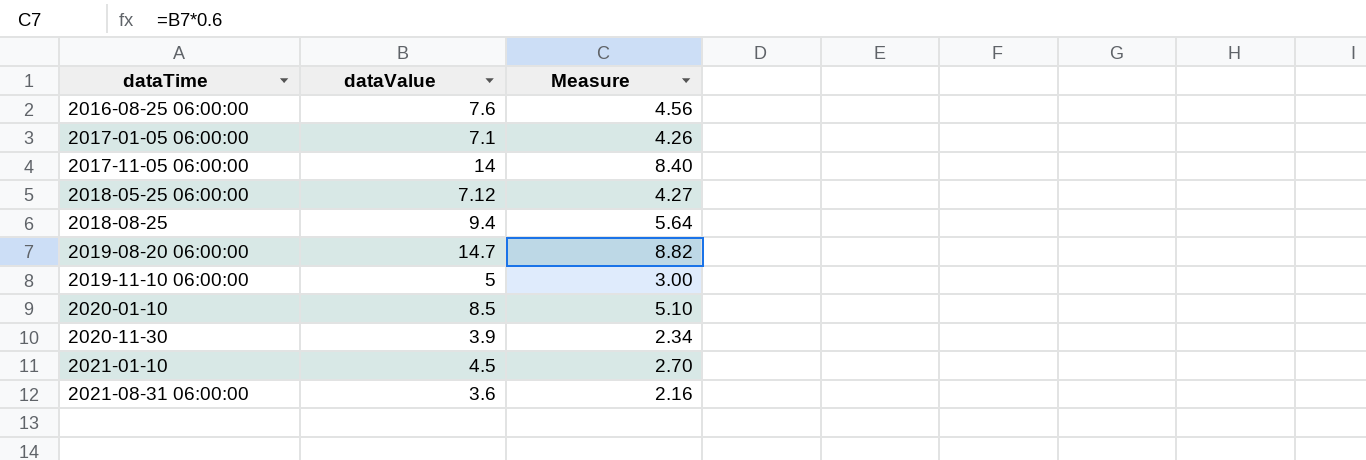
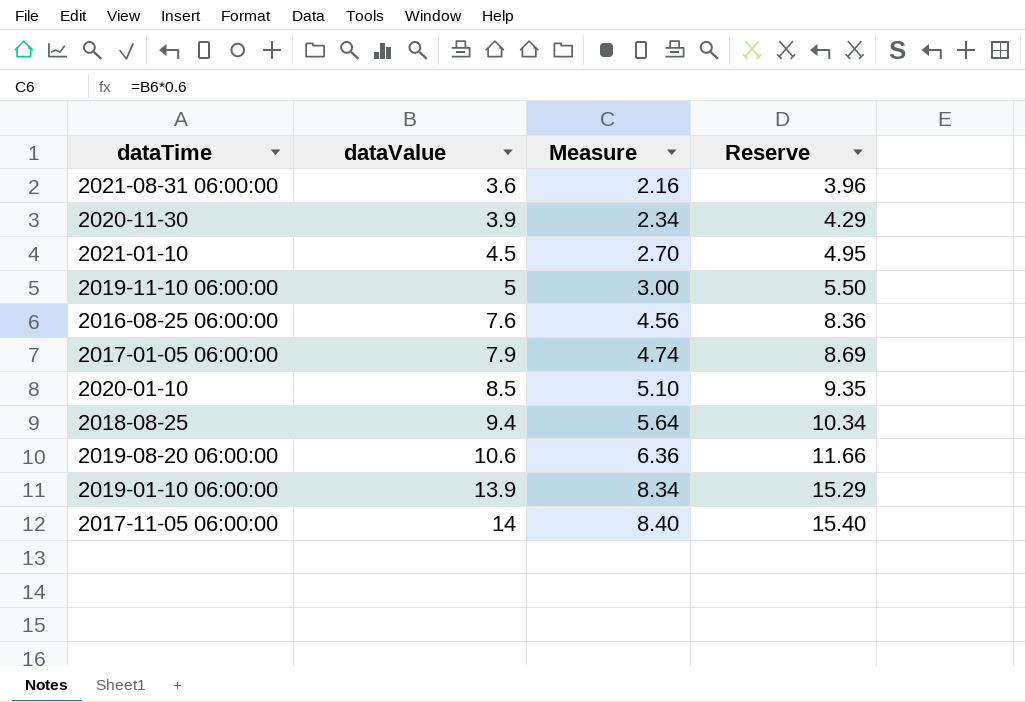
row order: dataTime ascending -> dataValue ascending
column Reserve | formula: none -> [dataValue] * 1.1
row 2018-05-25 06:00:00: 7.12 | 4.27 -> none
2017-01-05 06:00:00 | dataValue: 7.1 -> 7.9
2017-01-05 06:00:00 | Measure: 4.26 -> 4.74
2019-08-20 06:00:00 | dataValue: 14.7 -> 10.6
2019-08-20 06:00:00 | Measure: 8.82 -> 6.36
row 2019-01-10 06:00:00: none -> 13.9 | 8.34 | 15.29

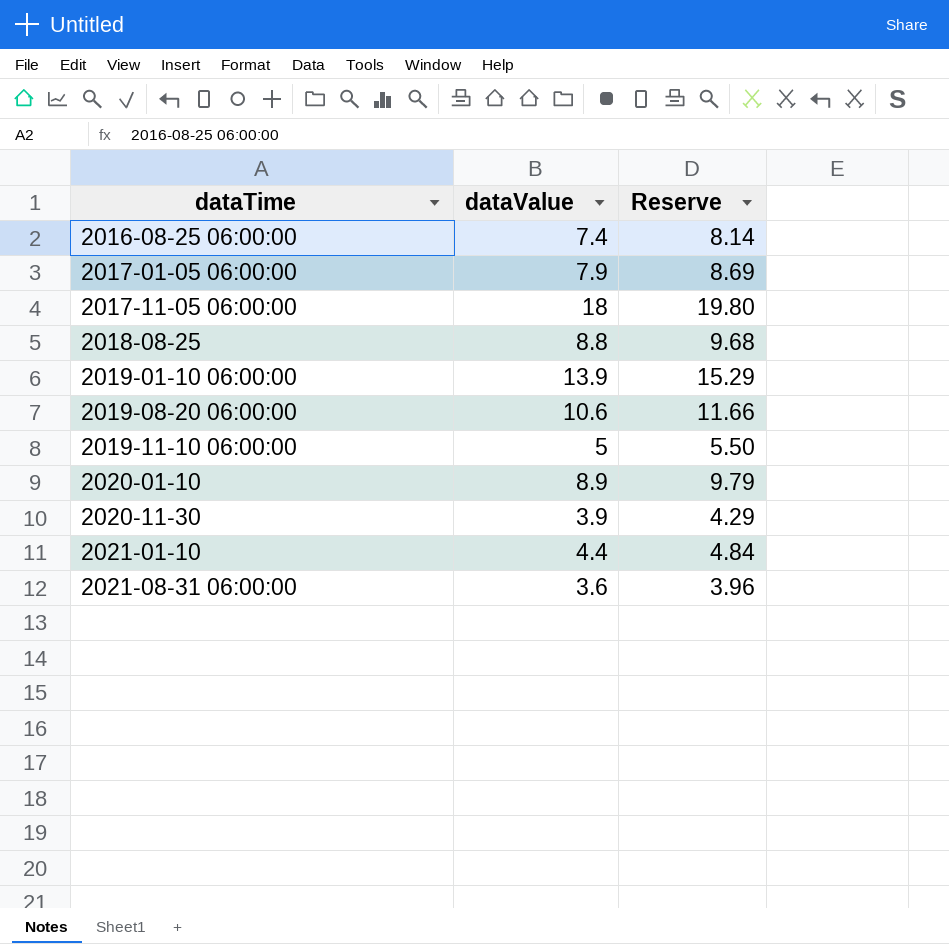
row order: dataValue ascending -> dataTime ascending
column Measure | formula: [dataValue] * 0.6 -> none
2016-08-25 06:00:00 | dataValue: 7.6 -> 7.4
2016-08-25 06:00:00 | Reserve: 8.36 -> 8.14
2017-11-05 06:00:00 | dataValue: 14 -> 18
2017-11-05 06:00:00 | Reserve: 15.40 -> 19.80
2018-08-25 | dataValue: 9.4 -> 8.8
2018-08-25 | Reserve: 10.34 -> 9.68
2020-01-10 | dataValue: 8.5 -> 8.9
2020-01-10 | Reserve: 9.35 -> 9.79
2021-01-10 | dataValue: 4.5 -> 4.4
2021-01-10 | Reserve: 4.95 -> 4.84

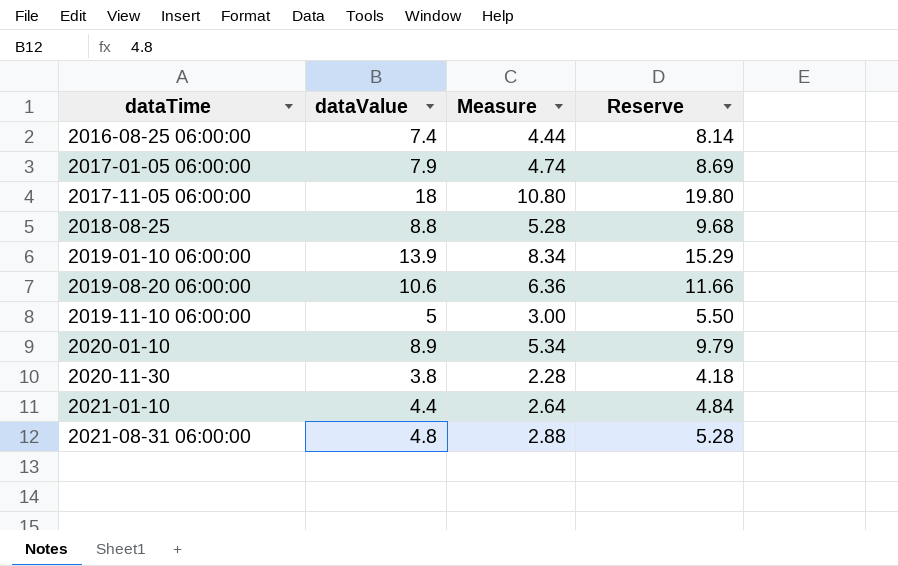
column Measure | formula: none -> [dataValue] * 0.6
2020-11-30 | dataValue: 3.9 -> 3.8
2020-11-30 | Reserve: 4.29 -> 4.18
2021-08-31 06:00:00 | dataValue: 3.6 -> 4.8
2021-08-31 06:00:00 | Reserve: 3.96 -> 5.28

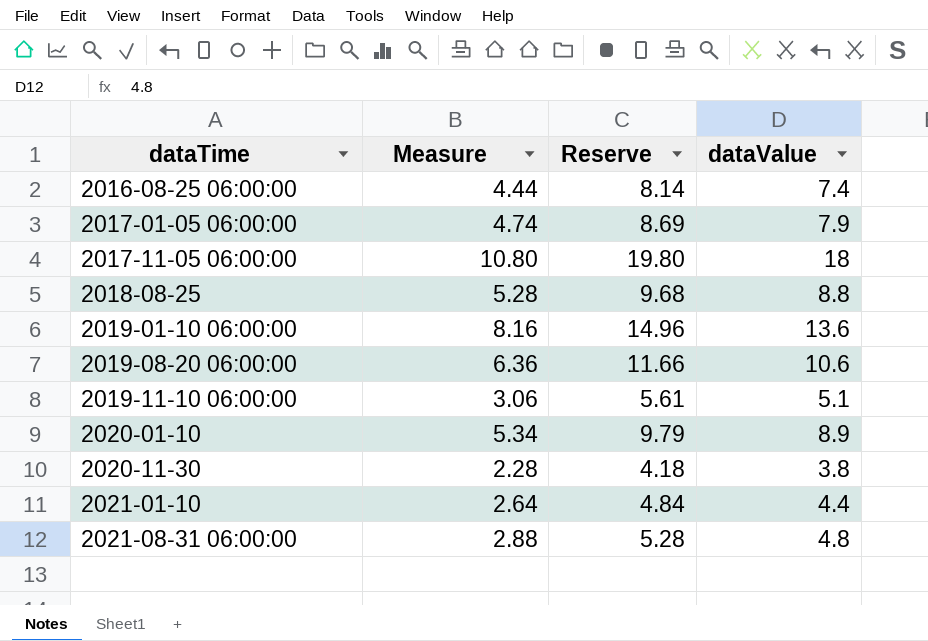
column dataValue | position: 2 -> 4
2019-01-10 06:00:00 | Measure: 8.34 -> 8.16
2019-01-10 06:00:00 | Reserve: 15.29 -> 14.96
2019-01-10 06:00:00 | dataValue: 13.9 -> 13.6
2019-11-10 06:00:00 | Measure: 3.00 -> 3.06
2019-11-10 06:00:00 | Reserve: 5.50 -> 5.61
2019-11-10 06:00:00 | dataValue: 5 -> 5.1

